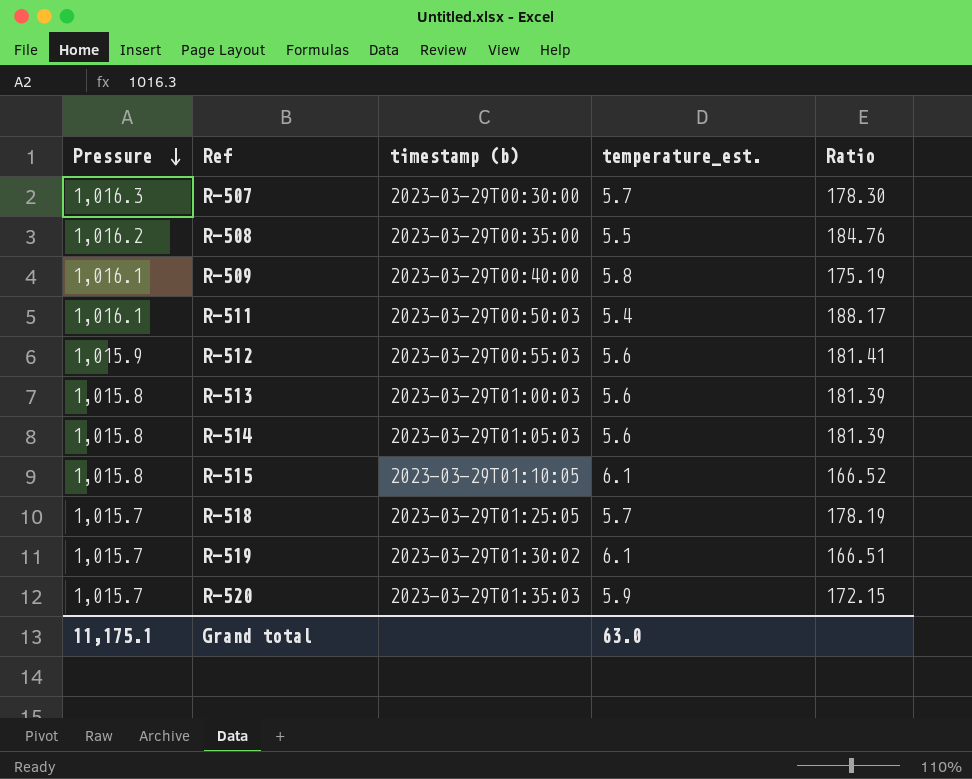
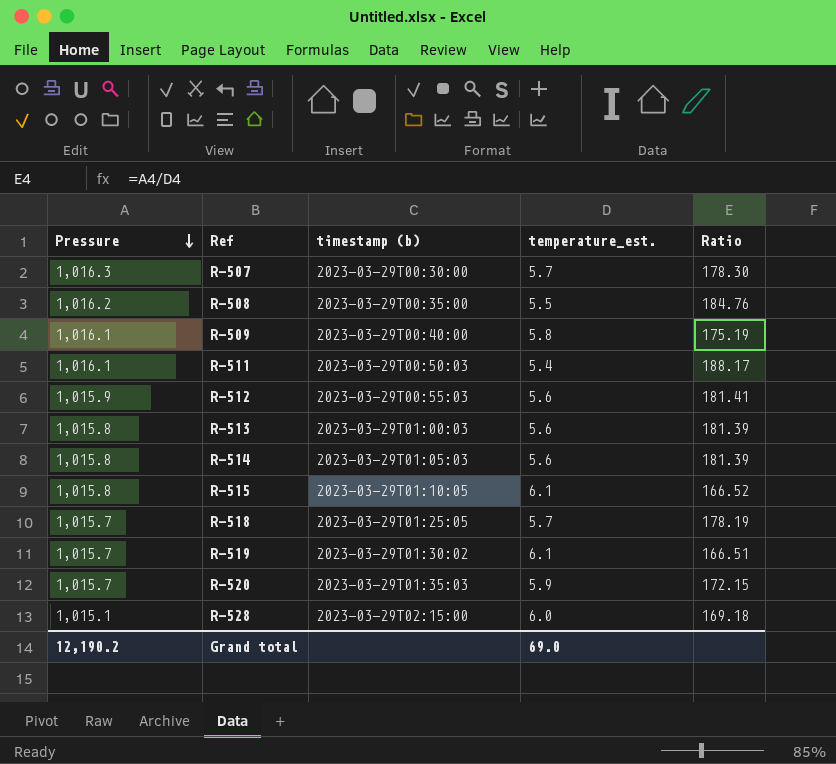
row R-528: none -> 1,015.1 | 2023-03-29T02:15:00 | 6.0 | 169.18
Grand total | Pressure: 11,175.1 -> 12,190.2
Grand total | temperature_est.: 63.0 -> 69.0

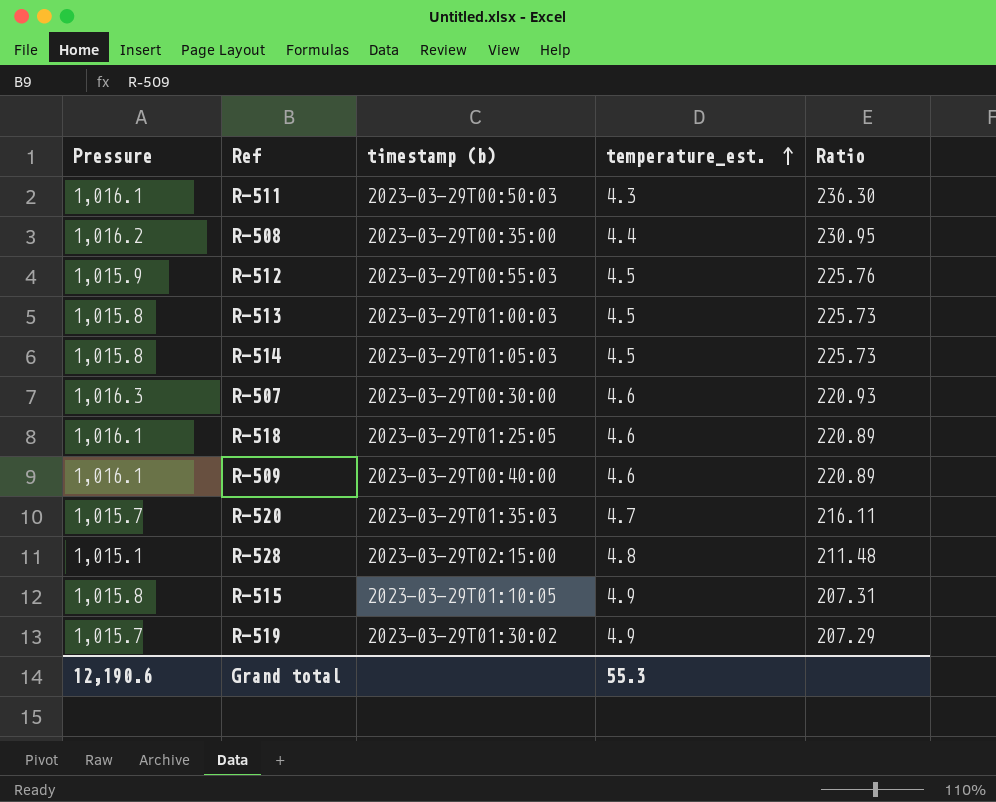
row order: Pressure descending -> temperature_est. ascending
R-511 | temperature_est.: 5.4 -> 4.3
R-511 | Ratio: 188.17 -> 236.30
R-508 | temperature_est.: 5.5 -> 4.4
R-508 | Ratio: 184.76 -> 230.95
R-512 | temperature_est.: 5.6 -> 4.5
R-512 | Ratio: 181.41 -> 225.76
R-513 | temperature_est.: 5.6 -> 4.5
R-513 | Ratio: 181.39 -> 225.73
R-514 | temperature_est.: 5.6 -> 4.5
R-514 | Ratio: 181.39 -> 225.73
R-507 | temperature_est.: 5.7 -> 4.6
R-507 | Ratio: 178.30 -> 220.93
R-518 | Pressure: 1,015.7 -> 1,016.1
R-518 | temperature_est.: 5.7 -> 4.6
R-518 | Ratio: 178.19 -> 220.89
R-509 | temperature_est.: 5.8 -> 4.6
R-509 | Ratio: 175.19 -> 220.89
R-520 | temperature_est.: 5.9 -> 4.7
R-520 | Ratio: 172.15 -> 216.11
R-528 | temperature_est.: 6.0 -> 4.8
R-528 | Ratio: 169.18 -> 211.48
R-515 | temperature_est.: 6.1 -> 4.9
R-515 | Ratio: 166.52 -> 207.31
R-519 | temperature_est.: 6.1 -> 4.9
R-519 | Ratio: 166.51 -> 207.29
Grand total | Pressure: 12,190.2 -> 12,190.6
Grand total | temperature_est.: 69.0 -> 55.3

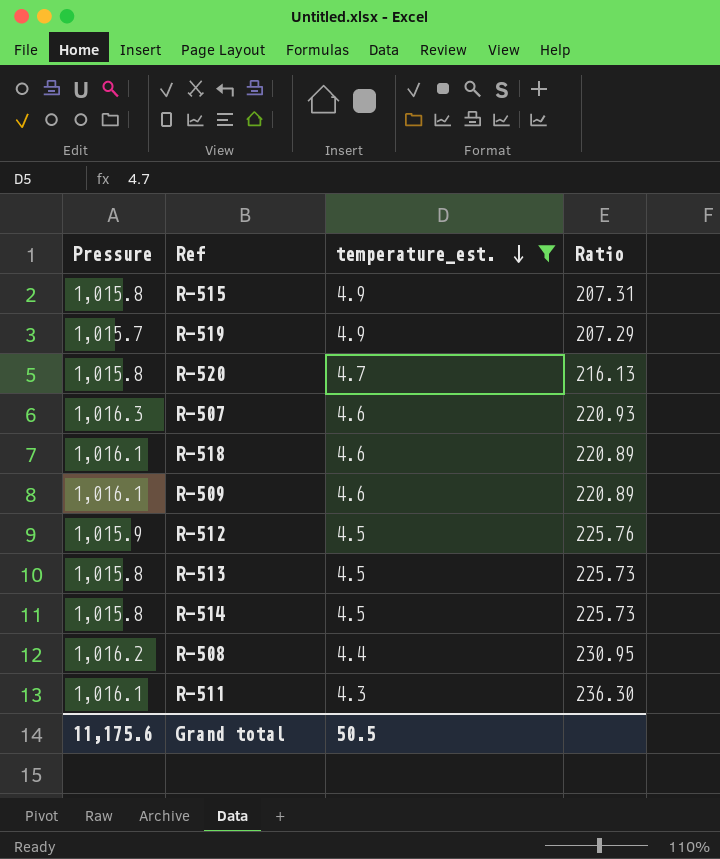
filter: none -> temperature_est. != 4.8
row order: temperature_est. ascending -> temperature_est. descending
column timestamp (b) | position: 3 -> none
R-520 | Pressure: 1,015.7 -> 1,015.8
R-520 | Ratio: 216.11 -> 216.13
Grand total | Pressure: 12,190.6 -> 11,175.6
Grand total | temperature_est.: 55.3 -> 50.5

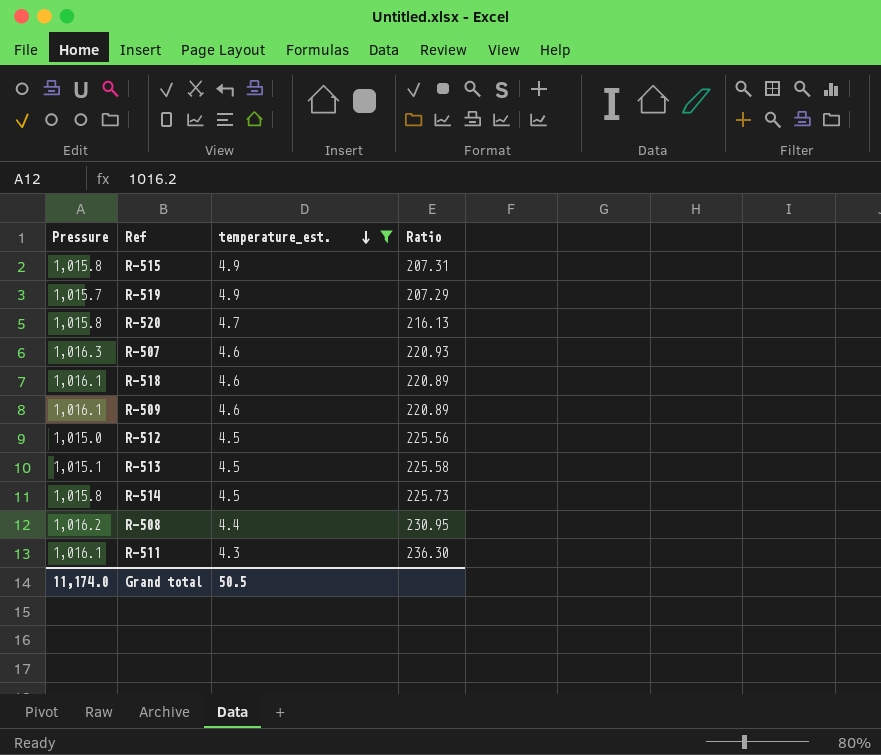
R-512 | Pressure: 1,015.9 -> 1,015.0
R-512 | Ratio: 225.76 -> 225.56
R-513 | Pressure: 1,015.8 -> 1,015.1
R-513 | Ratio: 225.73 -> 225.58
Grand total | Pressure: 11,175.6 -> 11,174.0

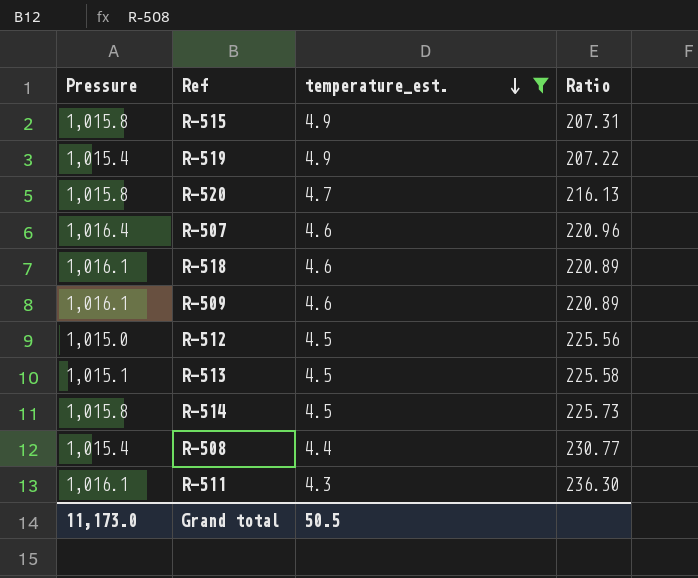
R-519 | Pressure: 1,015.7 -> 1,015.4
R-519 | Ratio: 207.29 -> 207.22
R-507 | Pressure: 1,016.3 -> 1,016.4
R-507 | Ratio: 220.93 -> 220.96
R-508 | Pressure: 1,016.2 -> 1,015.4
R-508 | Ratio: 230.95 -> 230.77
Grand total | Pressure: 11,174.0 -> 11,173.0

